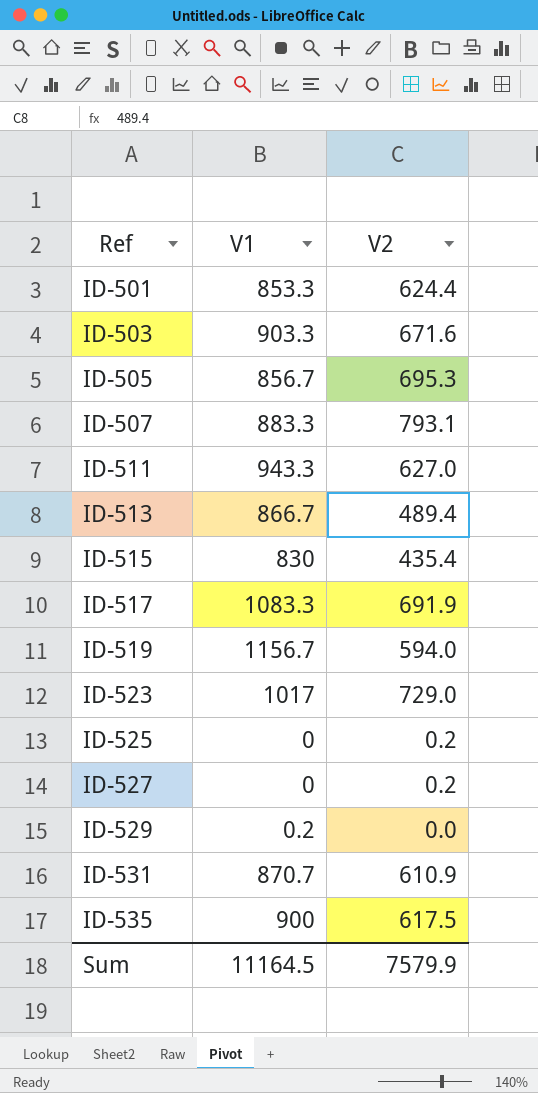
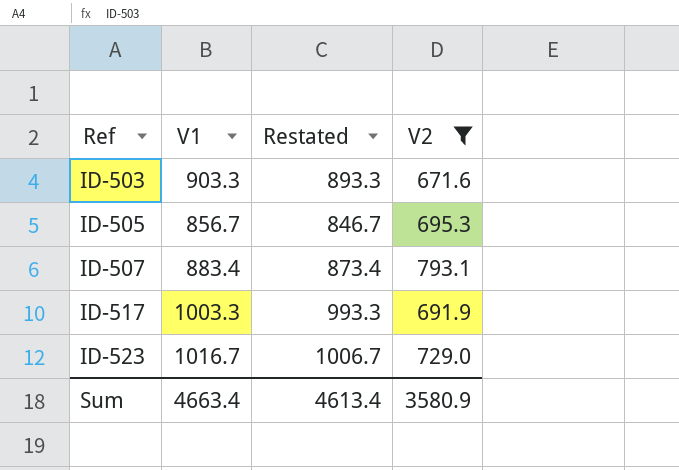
filter: none -> V2 >= 671.6
column Restated | formula: none -> [V1] - 10
ID-507 | V1: 883.3 -> 883.4
ID-517 | V1: 1083.3 -> 1003.3
ID-523 | V1: 1017 -> 1016.7
Sum | V1: 11164.5 -> 4663.4
Sum | V2: 7579.9 -> 3580.9

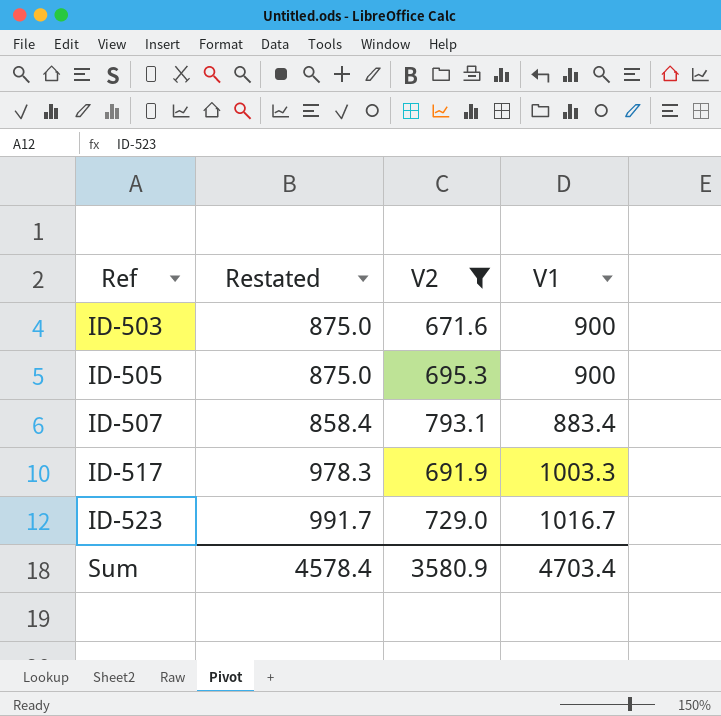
column Restated | formula: [V1] - 10 -> [V1] - 25
column V1 | position: 2 -> 4
ID-503 | V1: 903.3 -> 900
ID-505 | V1: 856.7 -> 900
Sum | Restated: 4613.4 -> 4578.4
Sum | V1: 4663.4 -> 4703.4

